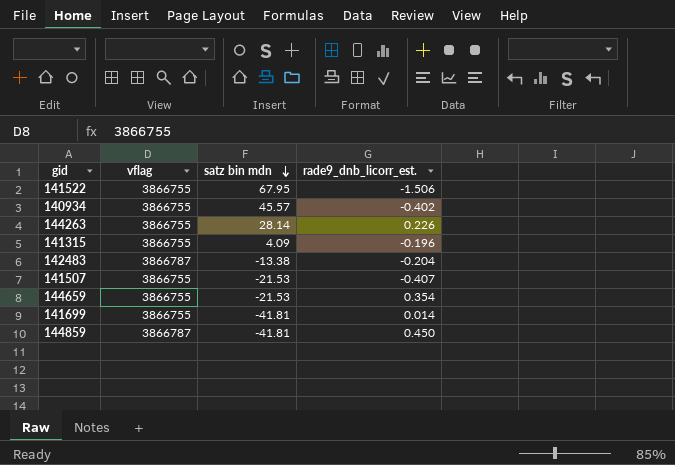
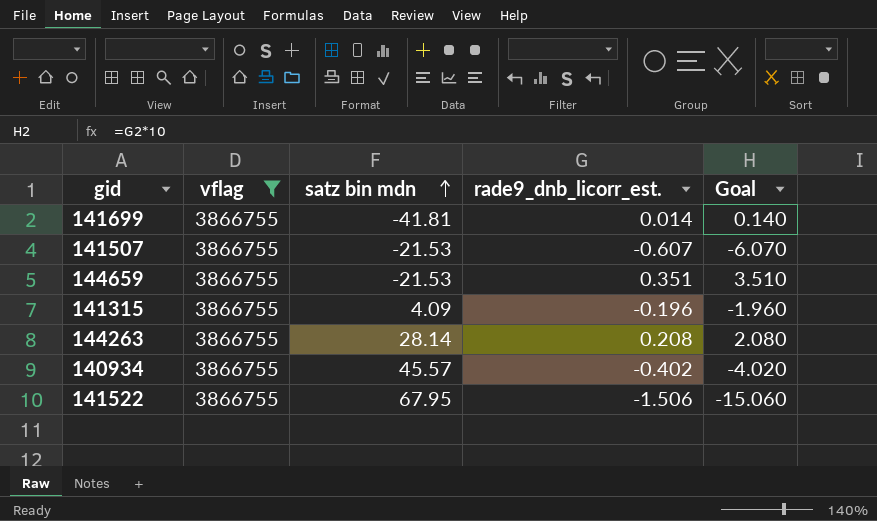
filter: none -> vflag = 3866755
row order: satz bin mdn descending -> satz bin mdn ascending
column Goal | formula: none -> [rade9_dnb_licorr_est.] * 10
141507 | rade9_dnb_licorr_est.: -0.407 -> -0.607
144659 | rade9_dnb_licorr_est.: 0.354 -> 0.351
144263 | rade9_dnb_licorr_est.: 0.226 -> 0.208

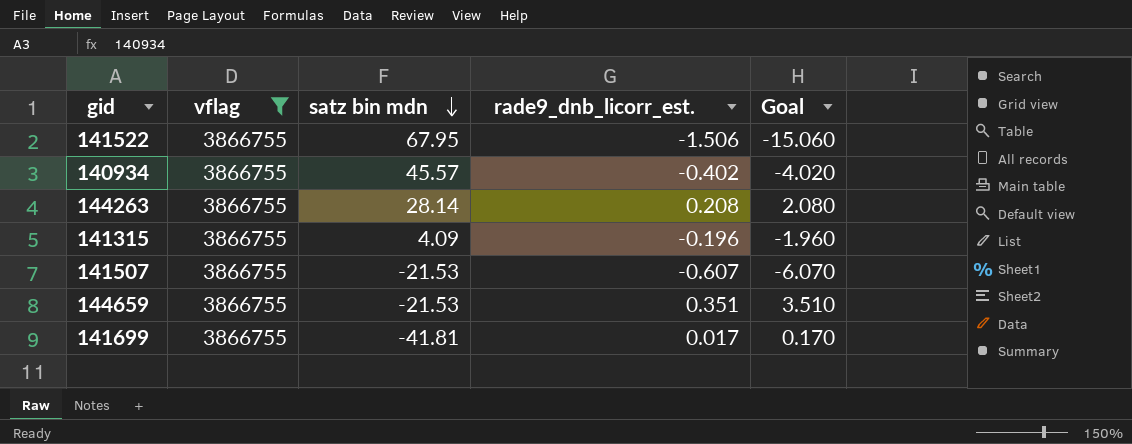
row order: satz bin mdn ascending -> satz bin mdn descending
141699 | rade9_dnb_licorr_est.: 0.014 -> 0.017
141699 | Goal: 0.140 -> 0.170

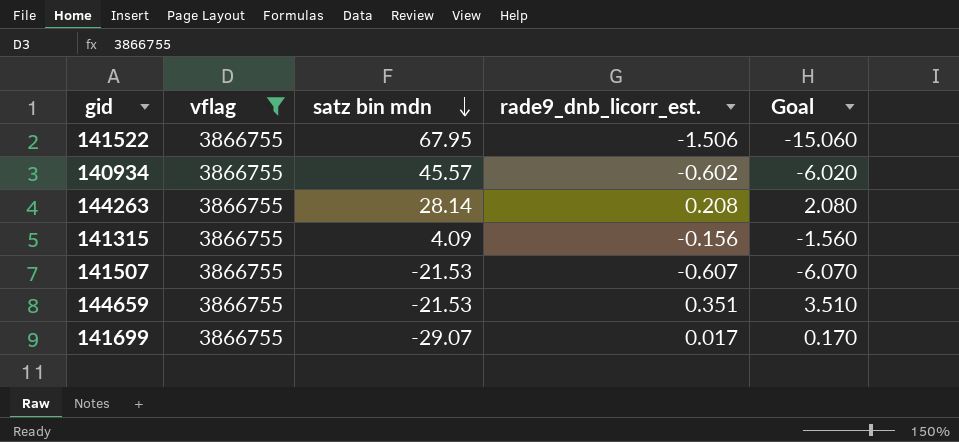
140934 | rade9_dnb_licorr_est.: -0.402 -> -0.602
140934 | Goal: -4.020 -> -6.020
141315 | rade9_dnb_licorr_est.: -0.196 -> -0.156
141315 | Goal: -1.960 -> -1.560
141699 | satz bin mdn: -41.81 -> -29.07

